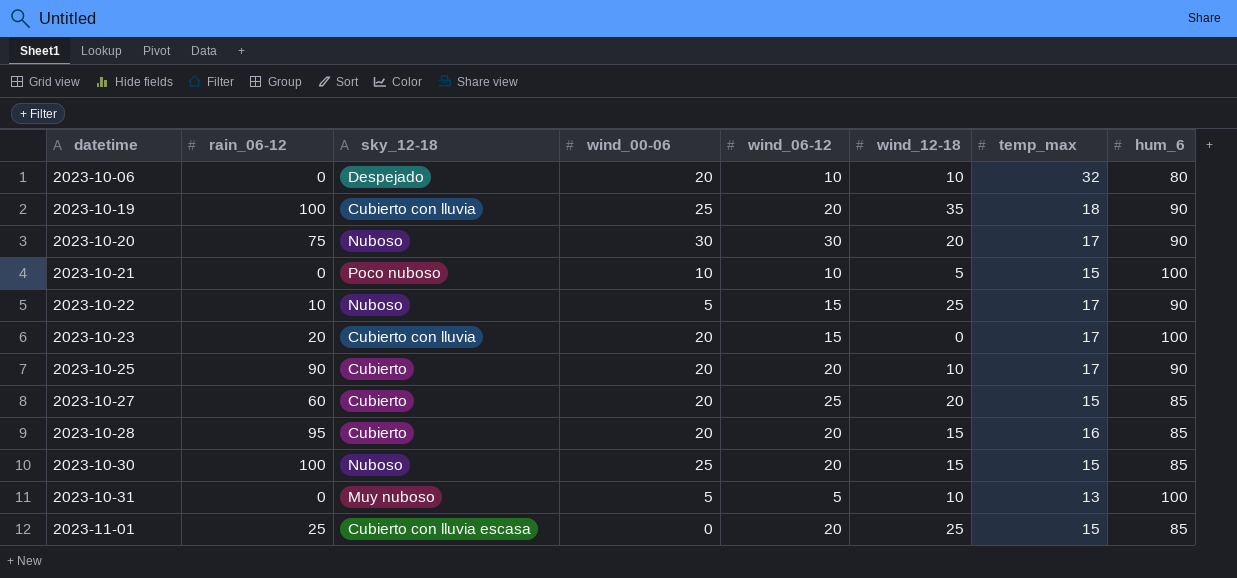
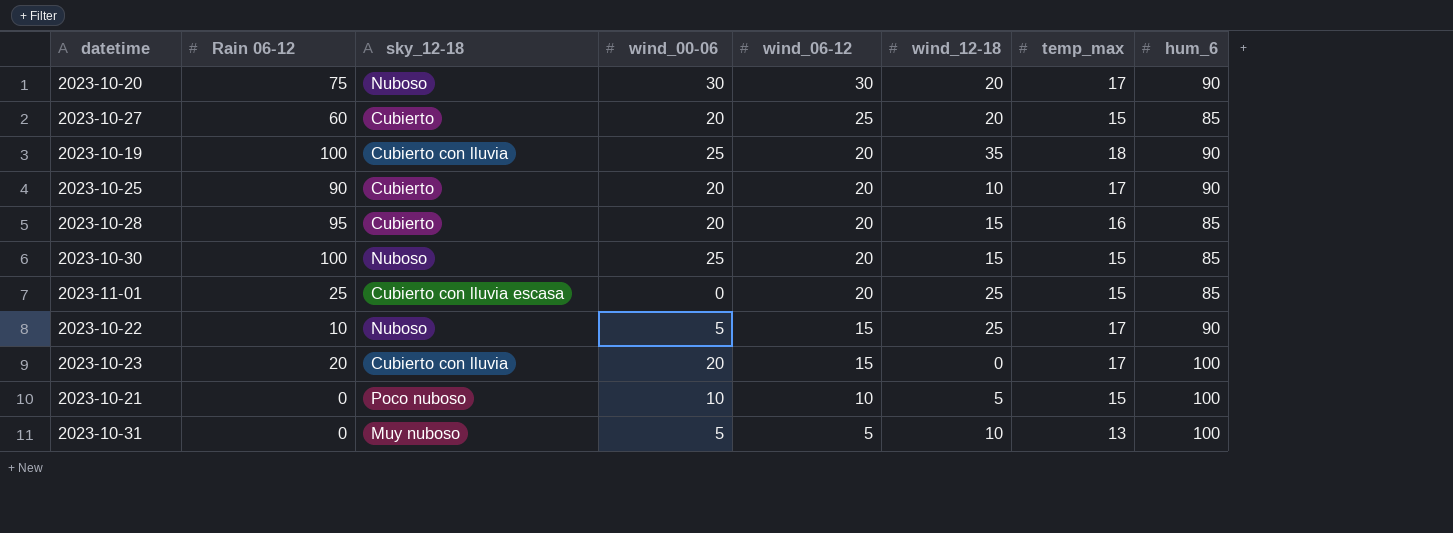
row order: datetime ascending -> wind_06-12 descending
column name: rain_06-12 -> Rain 06-12
row 2023-10-06: 0 | Despejado | 20 | 10 | 10 | 32 | 80 -> none

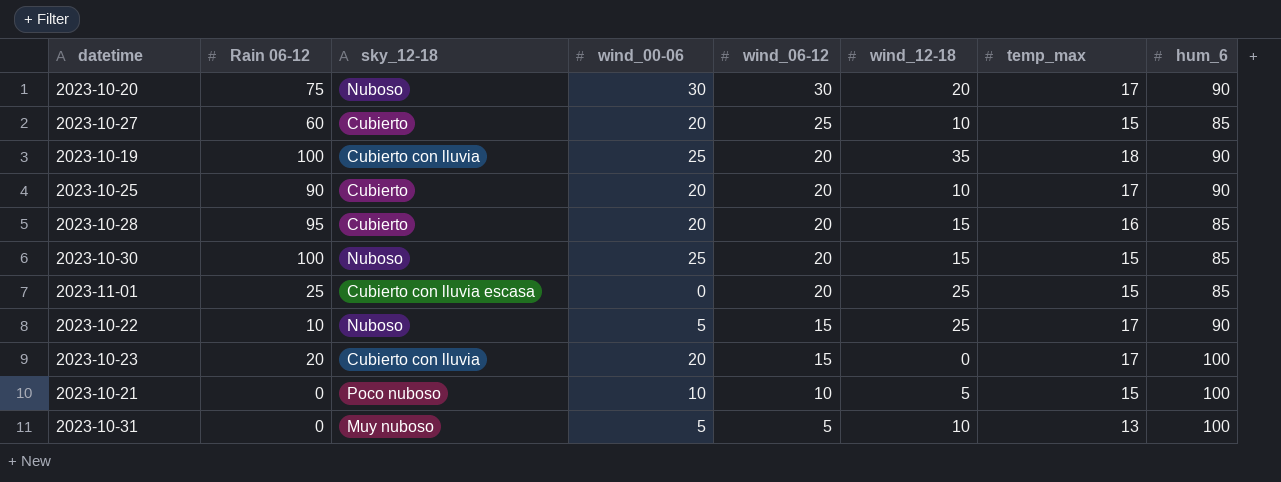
2023-10-27 | wind_12-18: 20 -> 10

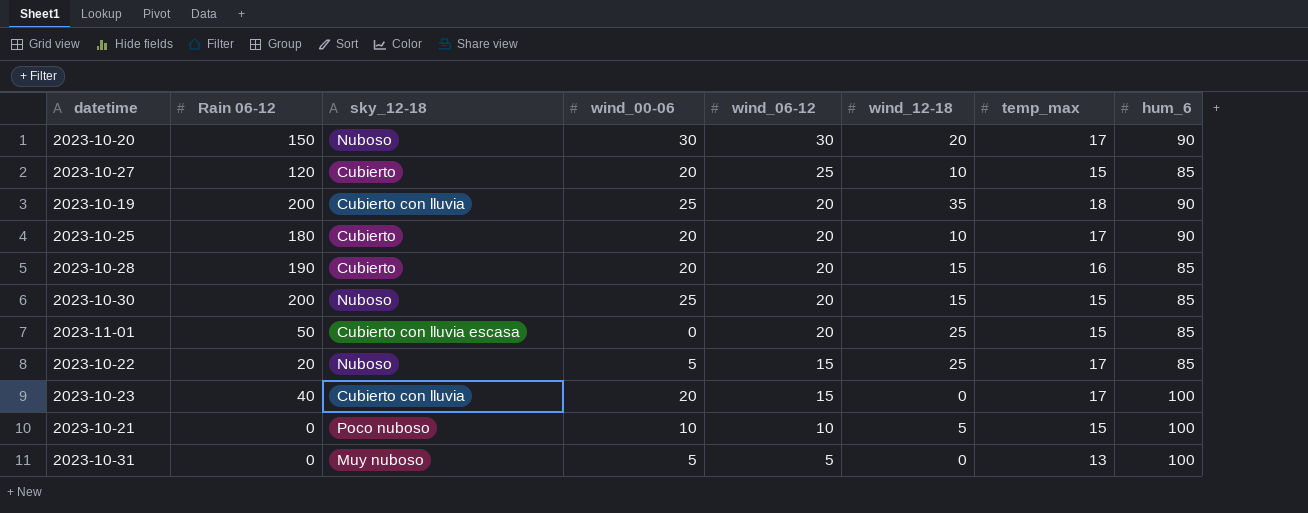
2023-10-20 | Rain 06-12: 75 -> 150
2023-10-27 | Rain 06-12: 60 -> 120
2023-10-19 | Rain 06-12: 100 -> 200
2023-10-25 | Rain 06-12: 90 -> 180
2023-10-28 | Rain 06-12: 95 -> 190
2023-10-30 | Rain 06-12: 100 -> 200
2023-11-01 | Rain 06-12: 25 -> 50
2023-10-22 | Rain 06-12: 10 -> 20
2023-10-22 | hum_6: 90 -> 85
2023-10-23 | Rain 06-12: 20 -> 40
2023-10-31 | wind_12-18: 10 -> 0

